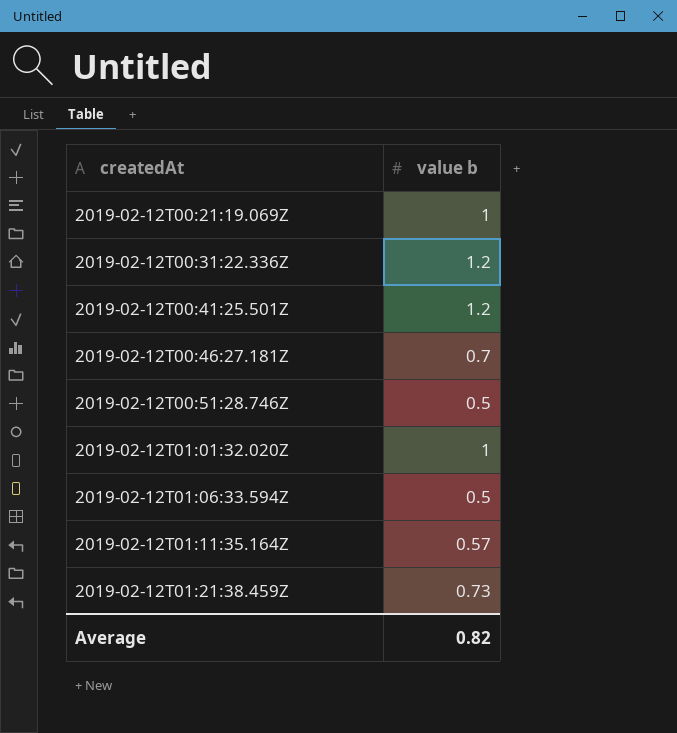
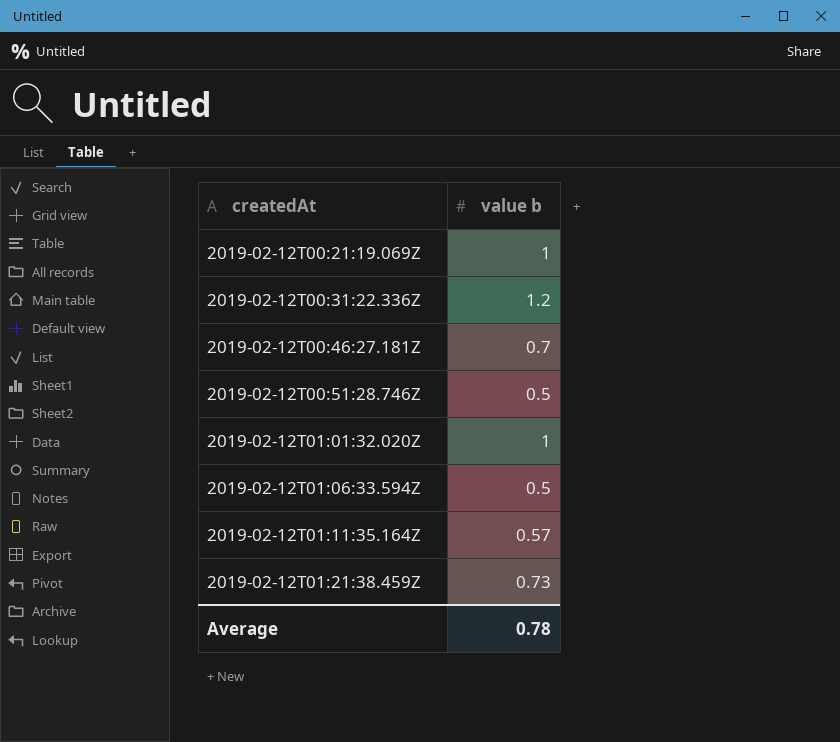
row 2019-02-12T00:41:25.501Z: 1.2 -> none
Average | value b: 0.82 -> 0.78

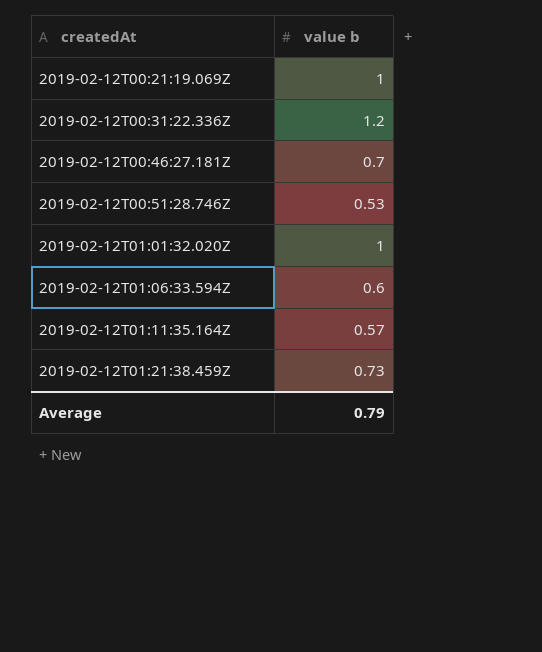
2019-02-12T00:51:28.746Z | value b: 0.5 -> 0.53
2019-02-12T01:06:33.594Z | value b: 0.5 -> 0.6
Average | value b: 0.78 -> 0.79

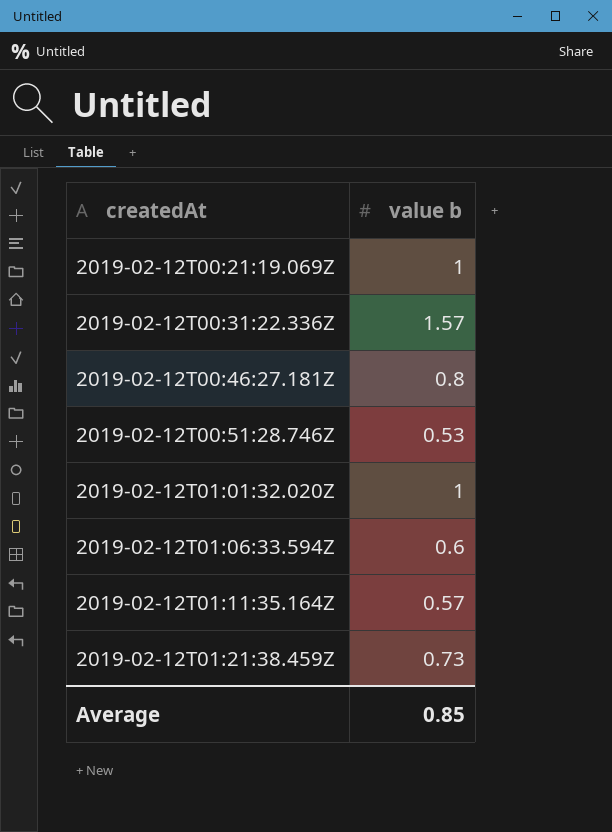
2019-02-12T00:31:22.336Z | value b: 1.2 -> 1.57
2019-02-12T00:46:27.181Z | value b: 0.7 -> 0.8
Average | value b: 0.79 -> 0.85

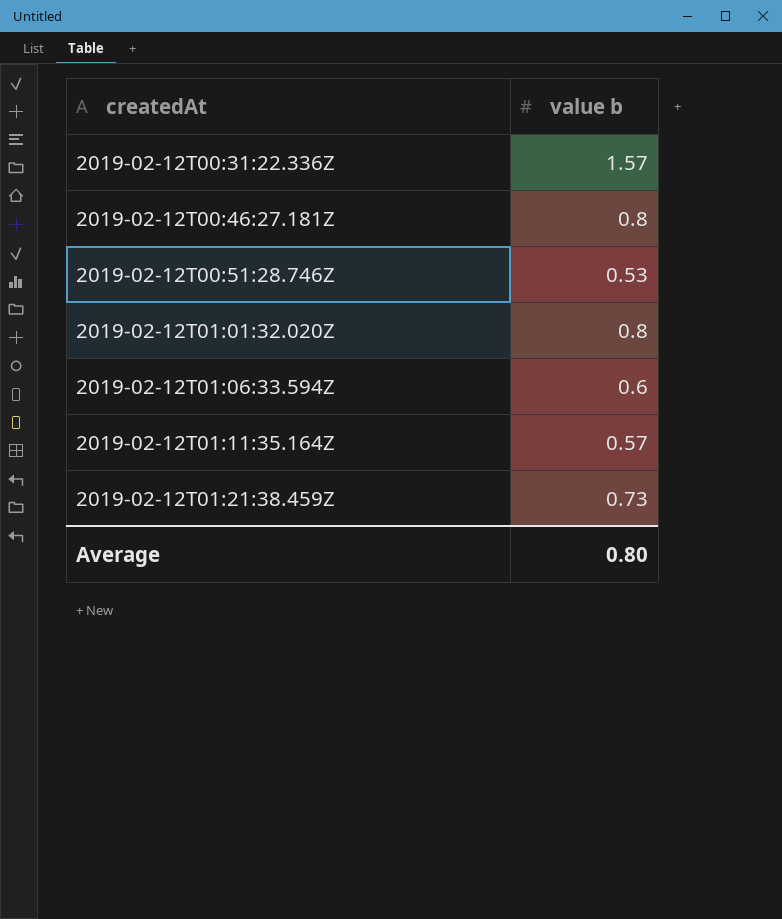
row 2019-02-12T00:21:19.069Z: 1 -> none
2019-02-12T01:01:32.020Z | value b: 1 -> 0.8
Average | value b: 0.85 -> 0.80

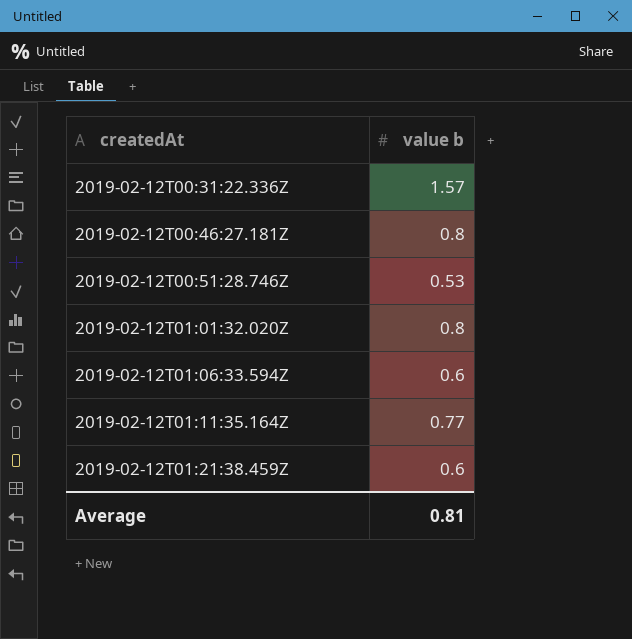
2019-02-12T01:11:35.164Z | value b: 0.57 -> 0.77
2019-02-12T01:21:38.459Z | value b: 0.73 -> 0.6
Average | value b: 0.80 -> 0.81

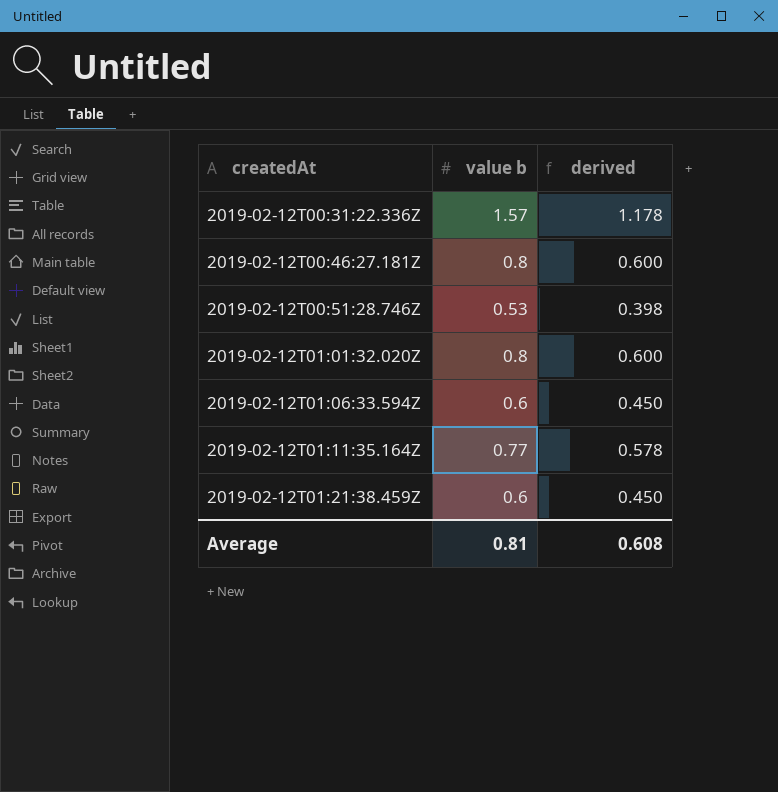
column derived | formula: none -> [value b] * 0.75

